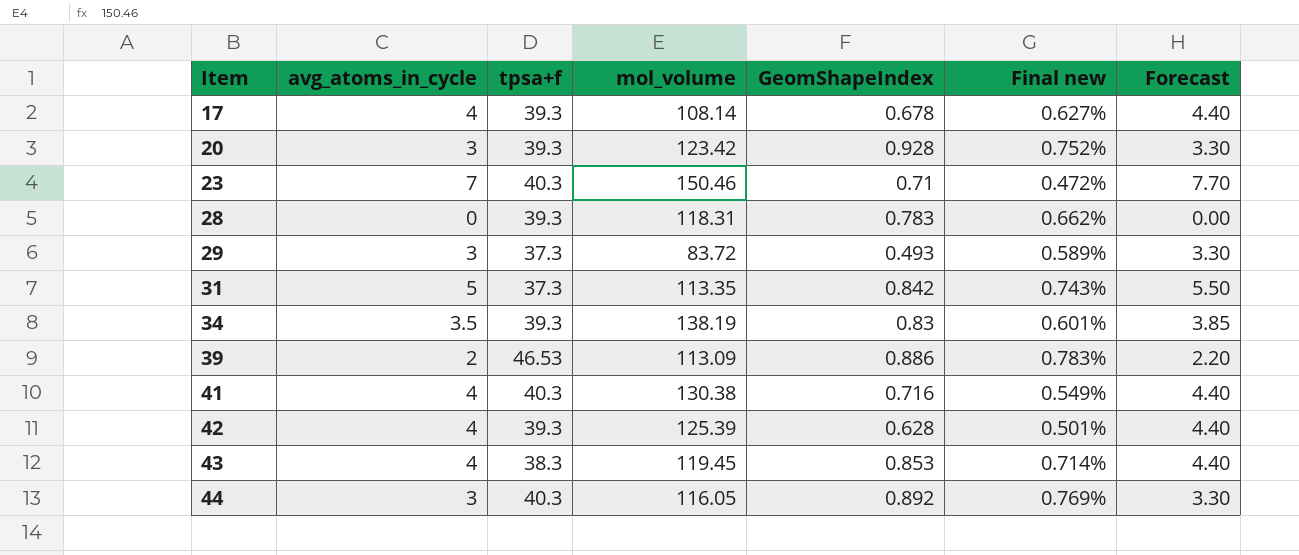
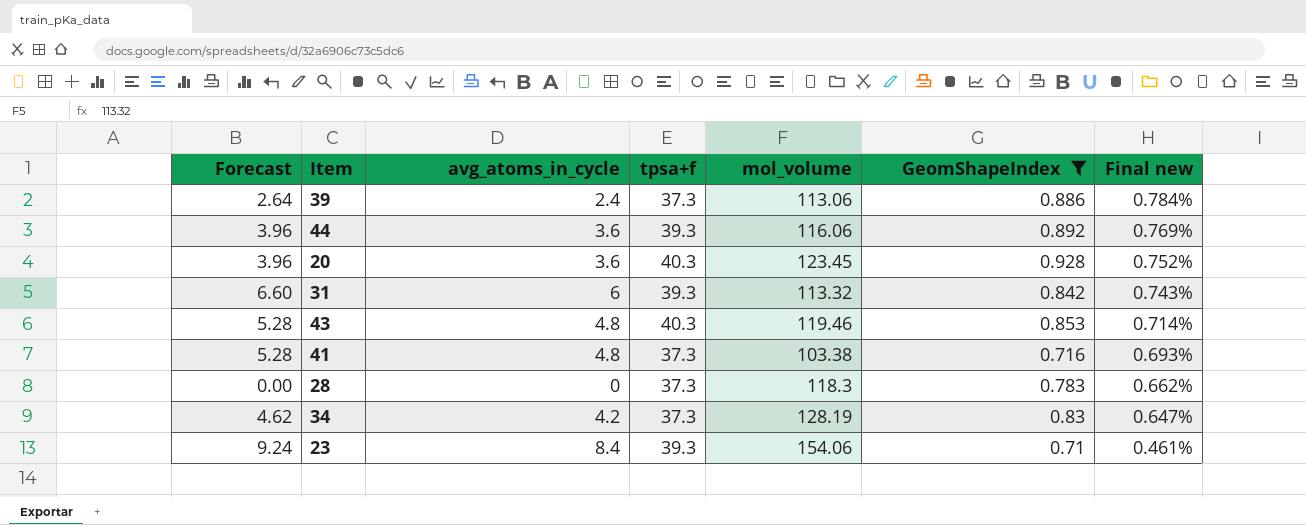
filter: none -> GeomShapeIndex >= 0.71
row order: Item ascending -> Final new descending
column Forecast | position: 7 -> 1
39 | Forecast: 2.20 -> 2.64
39 | avg_atoms_in_cycle: 2 -> 2.4
39 | tpsa+f: 46.53 -> 37.3
39 | mol_volume: 113.09 -> 113.06
39 | Final new: 0.783% -> 0.784%
44 | Forecast: 3.30 -> 3.96
44 | avg_atoms_in_cycle: 3 -> 3.6
44 | tpsa+f: 40.3 -> 39.3
44 | mol_volume: 116.05 -> 116.06
20 | Forecast: 3.30 -> 3.96
20 | avg_atoms_in_cycle: 3 -> 3.6
20 | tpsa+f: 39.3 -> 40.3
20 | mol_volume: 123.42 -> 123.45
31 | Forecast: 5.50 -> 6.60
31 | avg_atoms_in_cycle: 5 -> 6
31 | tpsa+f: 37.3 -> 39.3
31 | mol_volume: 113.35 -> 113.32
43 | Forecast: 4.40 -> 5.28
43 | avg_atoms_in_cycle: 4 -> 4.8
43 | tpsa+f: 38.3 -> 40.3
43 | mol_volume: 119.45 -> 119.46
41 | Forecast: 4.40 -> 5.28
41 | avg_atoms_in_cycle: 4 -> 4.8
41 | tpsa+f: 40.3 -> 37.3
41 | mol_volume: 130.38 -> 103.38
41 | Final new: 0.549% -> 0.693%
28 | tpsa+f: 39.3 -> 37.3
28 | mol_volume: 118.31 -> 118.3
34 | Forecast: 3.85 -> 4.62
34 | avg_atoms_in_cycle: 3.5 -> 4.2
34 | tpsa+f: 39.3 -> 37.3
34 | mol_volume: 138.19 -> 128.19
34 | Final new: 0.601% -> 0.647%
23 | Forecast: 7.70 -> 9.24
23 | avg_atoms_in_cycle: 7 -> 8.4
23 | tpsa+f: 40.3 -> 39.3
23 | mol_volume: 150.46 -> 154.06
23 | Final new: 0.472% -> 0.461%

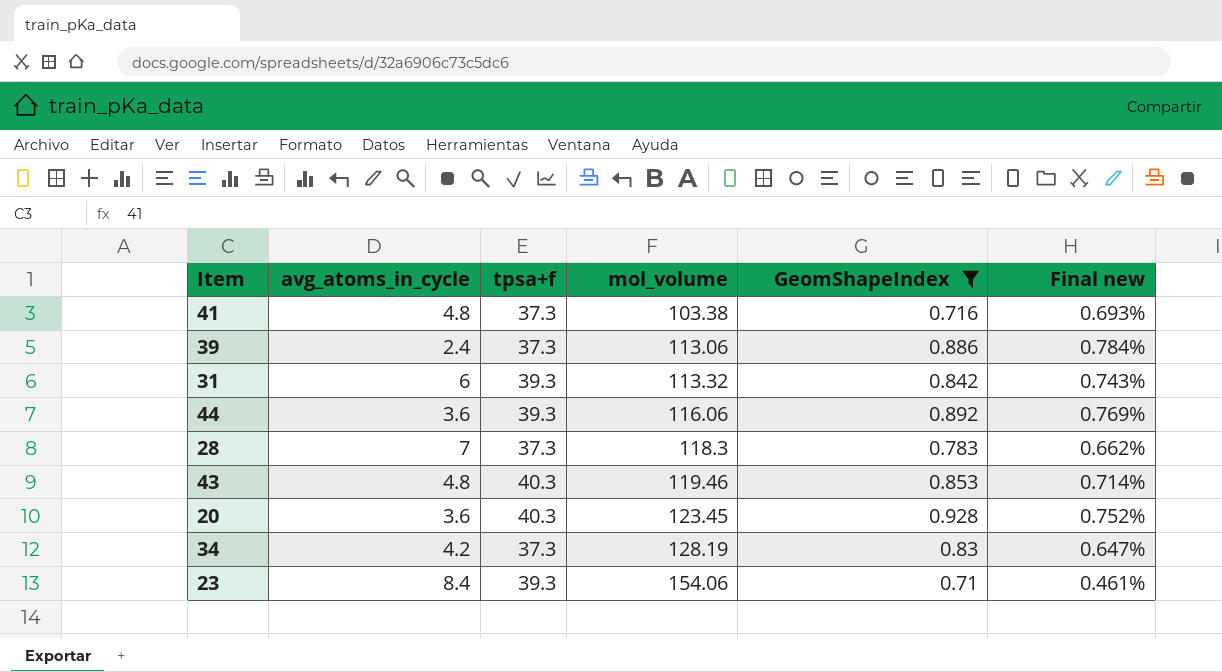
row order: Final new descending -> mol_volume ascending
column Forecast | formula: [avg_atoms_in_cycle] * 1.1 -> none
28 | avg_atoms_in_cycle: 0 -> 7

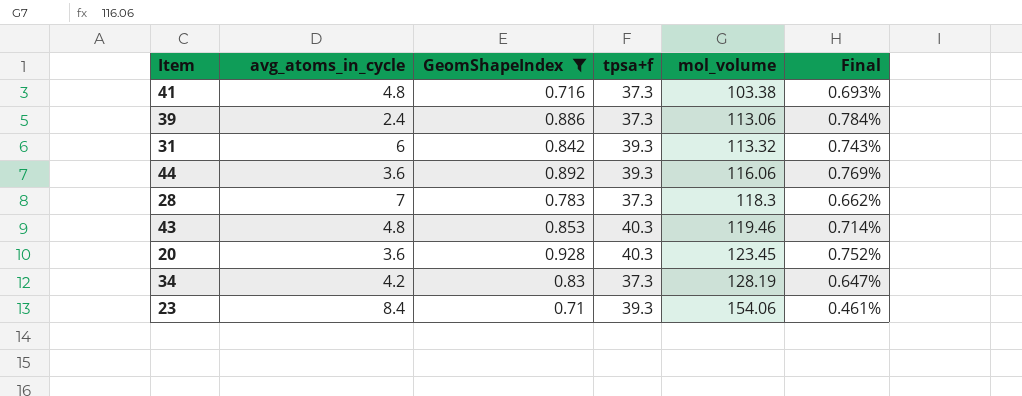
column GeomShapeIndex | position: 5 -> 3
column name: Final new -> Final

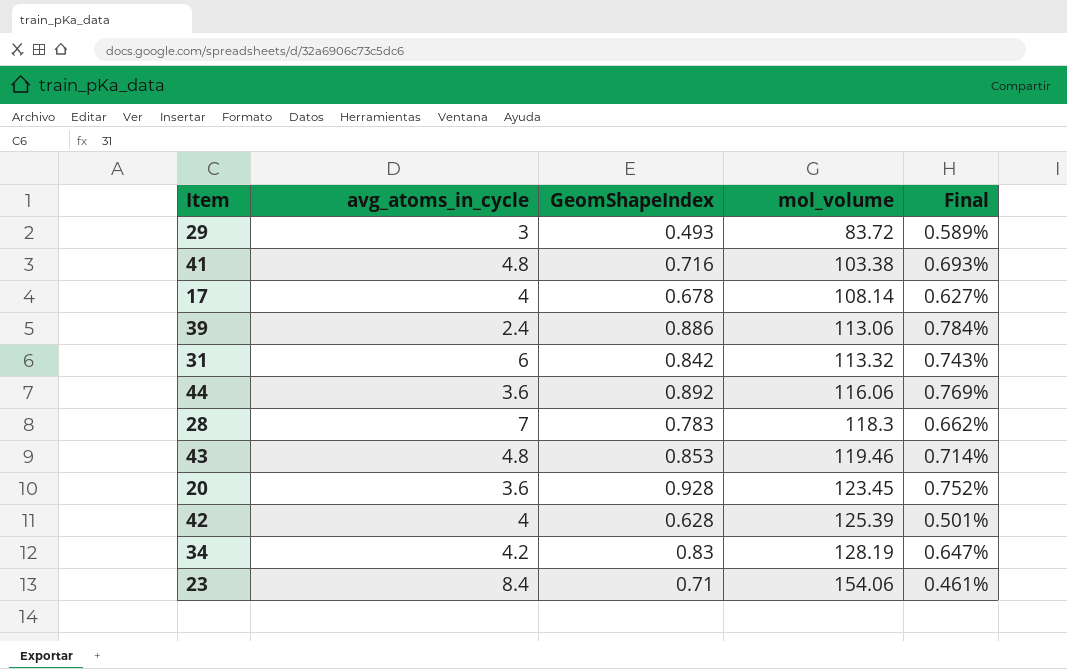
filter: GeomShapeIndex >= 0.71 -> none
column tpsa+f | position: 4 -> none

